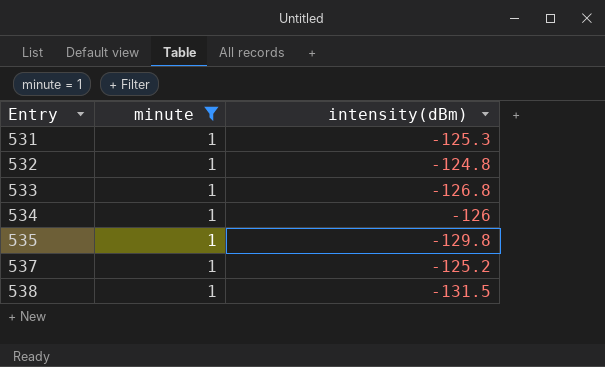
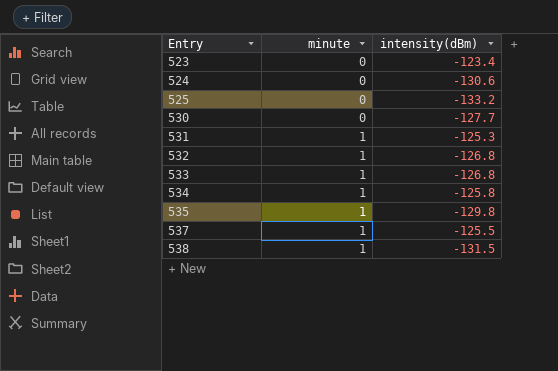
filter: minute = 1 -> none
532 | intensity(dBm): -124.8 -> -126.8
534 | intensity(dBm): -126 -> -125.8
537 | intensity(dBm): -125.2 -> -125.5

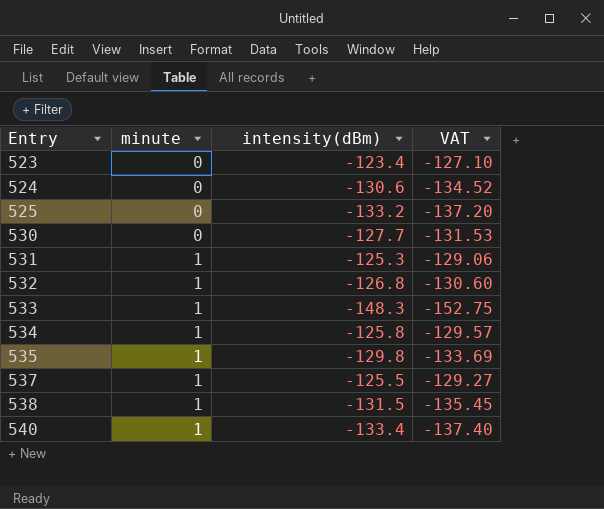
column VAT | formula: none -> [intensity(dBm)] * 1.03
533 | intensity(dBm): -126.8 -> -148.3
row 540: none -> 1 | -133.4 | -137.40

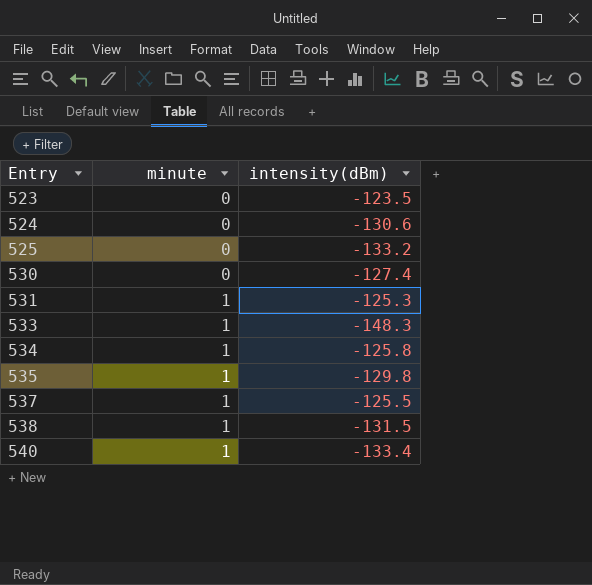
column VAT | formula: [intensity(dBm)] * 1.03 -> none
row 532: 1 | -126.8 | -130.60 -> none
523 | intensity(dBm): -123.4 -> -123.5
530 | intensity(dBm): -127.7 -> -127.4

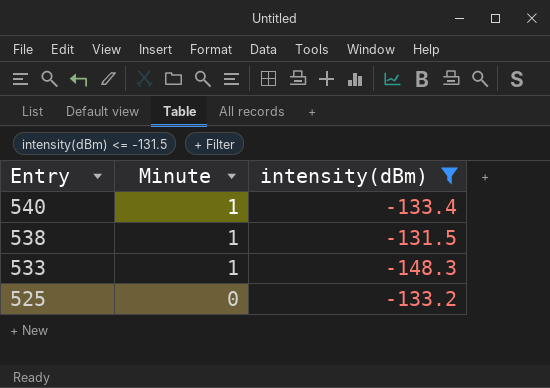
filter: none -> intensity(dBm) <= -131.5
row order: Entry ascending -> Entry descending
column name: minute -> Minute

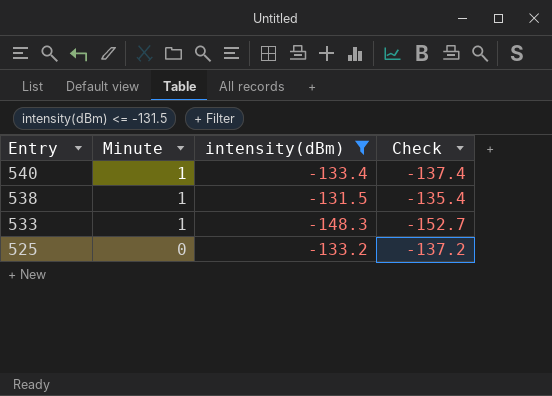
column Check | formula: none -> [intensity(dBm)] * 1.03

